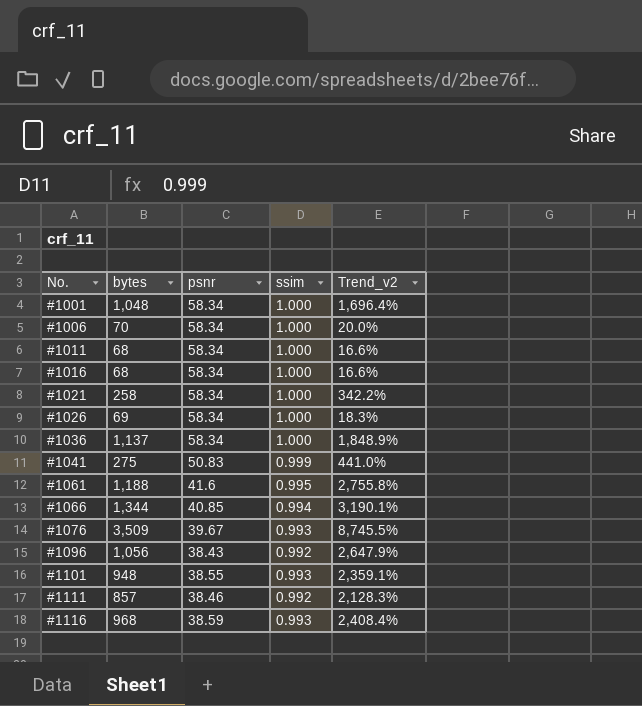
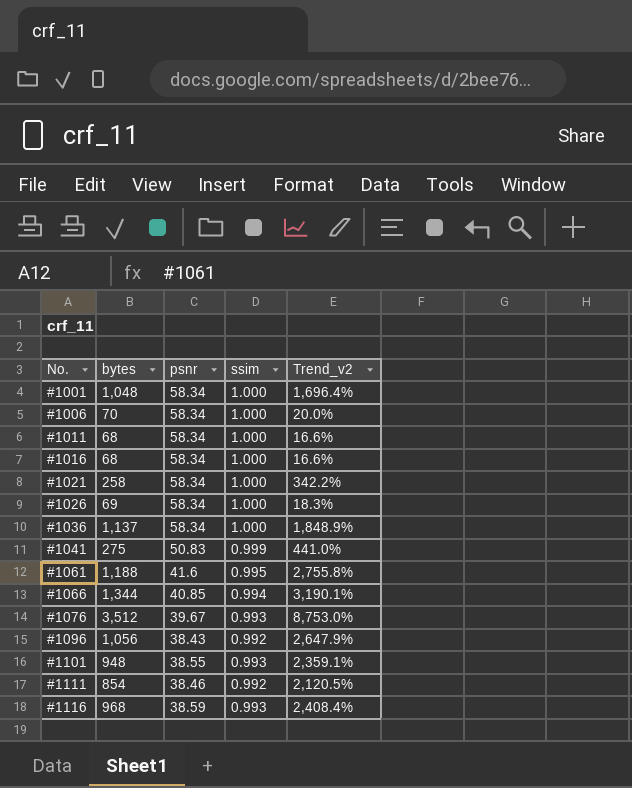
#1076 | bytes: 3,509 -> 3,512
#1076 | Trend_v2: 8,745.5% -> 8,753.0%
#1111 | bytes: 857 -> 854
#1111 | Trend_v2: 2,128.3% -> 2,120.5%

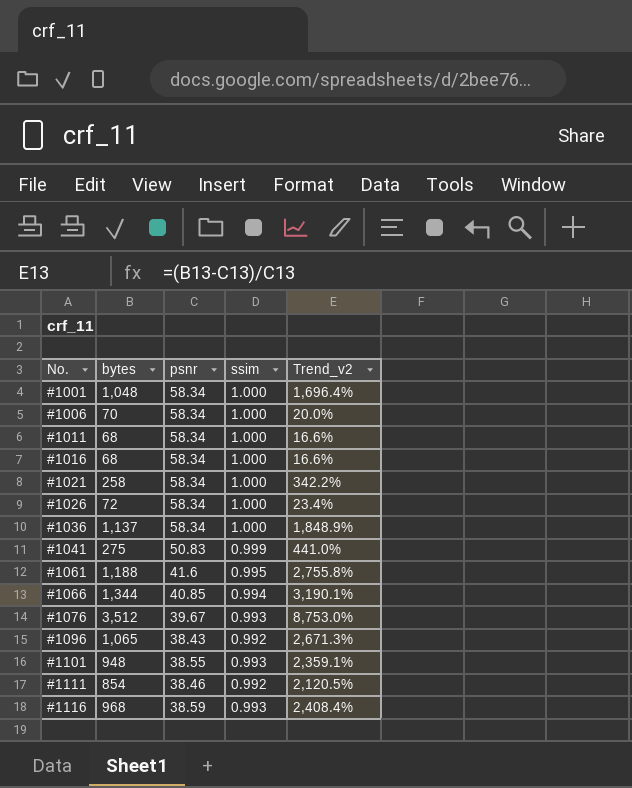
#1026 | bytes: 69 -> 72
#1026 | Trend_v2: 18.3% -> 23.4%
#1096 | bytes: 1,056 -> 1,065
#1096 | Trend_v2: 2,647.9% -> 2,671.3%

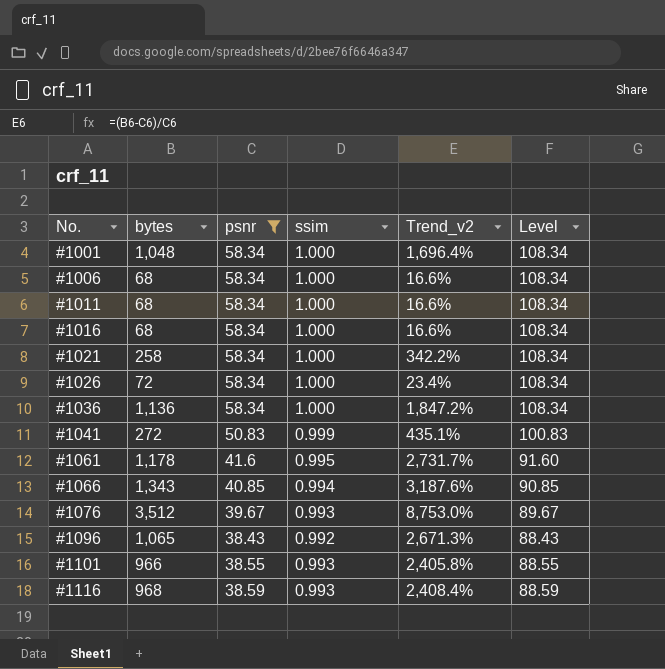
filter: none -> psnr != 38.46
column Level | formula: none -> [psnr] + 50
#1006 | bytes: 70 -> 68
#1006 | Trend_v2: 20.0% -> 16.6%
#1036 | bytes: 1,137 -> 1,136
#1036 | Trend_v2: 1,848.9% -> 1,847.2%
#1041 | bytes: 275 -> 272
#1041 | Trend_v2: 441.0% -> 435.1%
#1061 | bytes: 1,188 -> 1,178
#1061 | Trend_v2: 2,755.8% -> 2,731.7%
#1066 | bytes: 1,344 -> 1,343
#1066 | Trend_v2: 3,190.1% -> 3,187.6%
#1101 | bytes: 948 -> 966
#1101 | Trend_v2: 2,359.1% -> 2,405.8%

